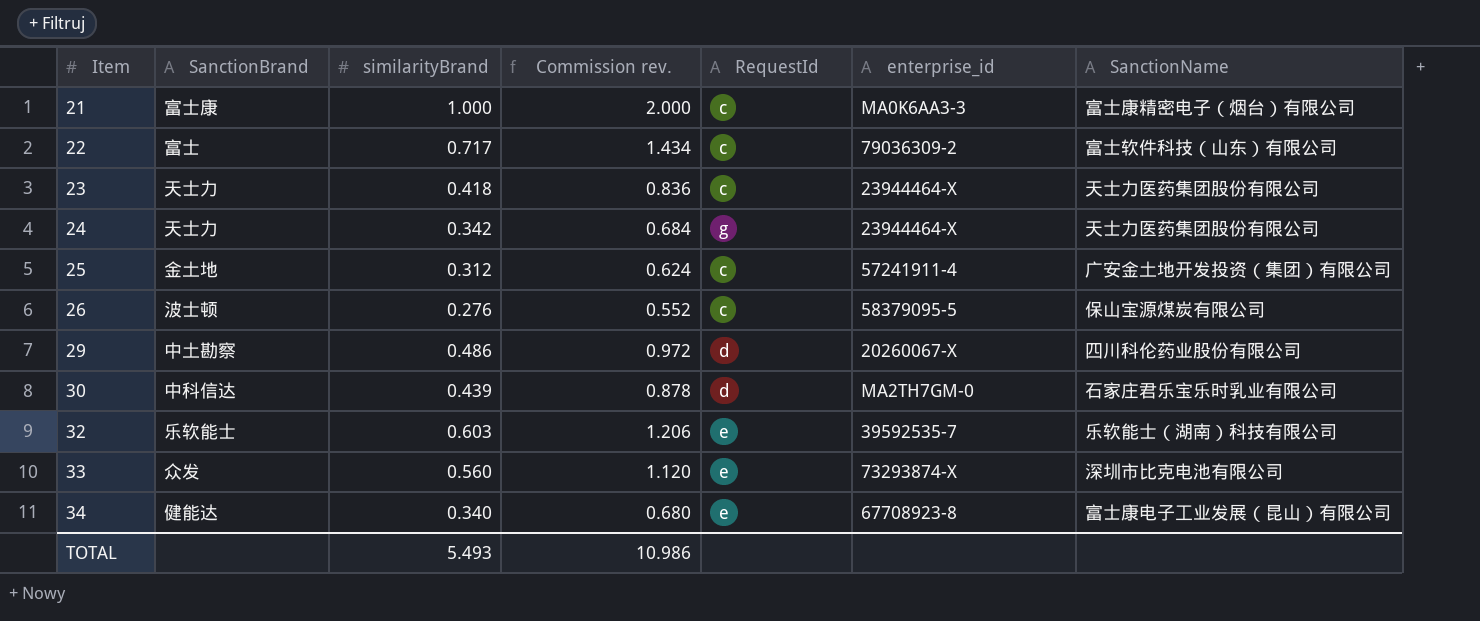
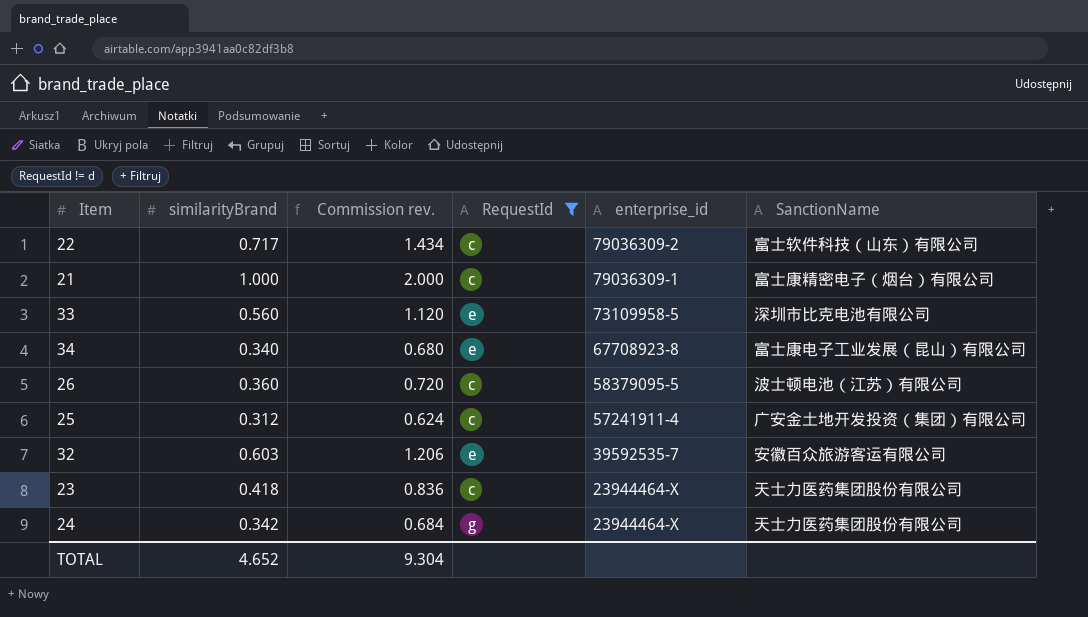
filter: none -> RequestId != d
row order: Item ascending -> enterprise_id descending
column SanctionBrand | position: 2 -> none
21 | enterprise_id: MA0K6AA3-3 -> 79036309-1
33 | enterprise_id: 73293874-X -> 73109958-5
26 | similarityBrand: 0.276 -> 0.360
26 | Commission rev.: 0.552 -> 0.720
26 | SanctionName: 保山宝源煤炭有限公司 -> 波士顿电池（江苏）有限公司
32 | SanctionName: 乐软能士（湖南）科技有限公司 -> 安徽百众旅游客运有限公司
TOTAL | similarityBrand: 5.493 -> 4.652
TOTAL | Commission rev.: 10.986 -> 9.304

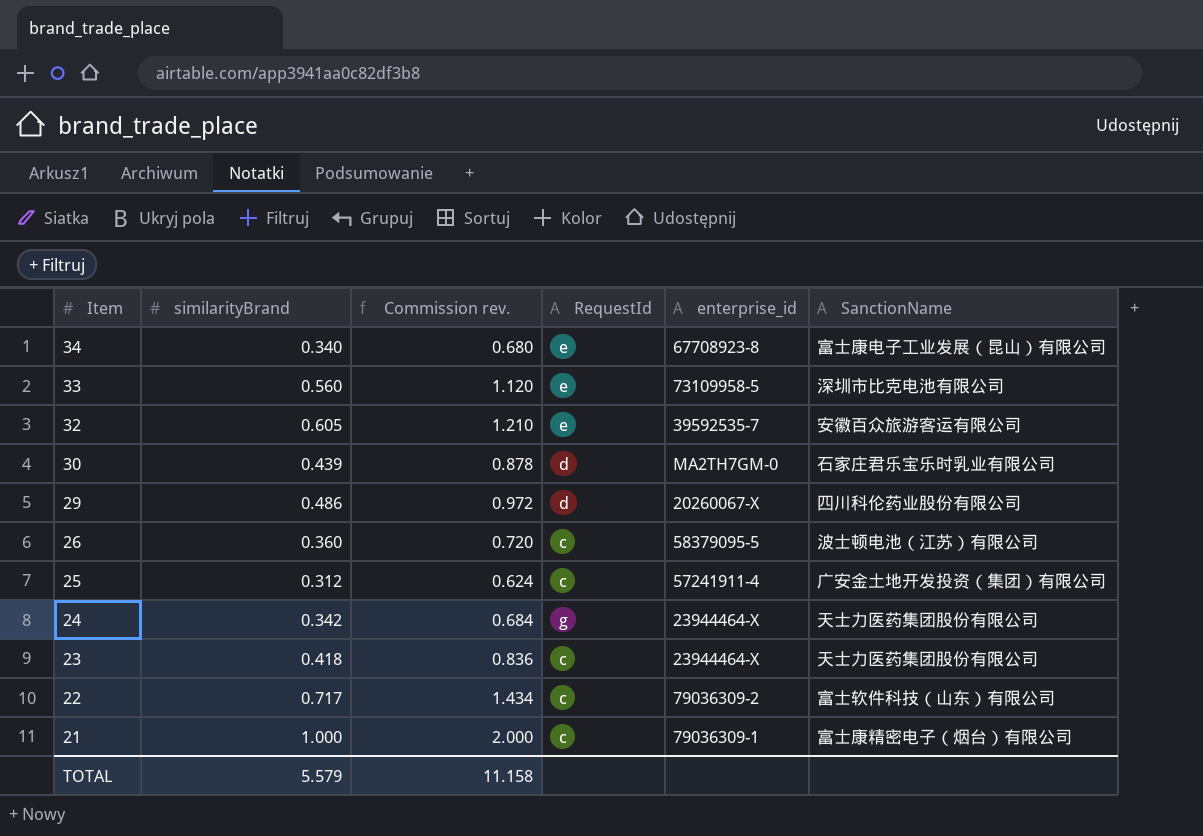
filter: RequestId != d -> none
row order: enterprise_id descending -> Item descending
32 | similarityBrand: 0.603 -> 0.605
32 | Commission rev.: 1.206 -> 1.210
TOTAL | similarityBrand: 4.652 -> 5.579
TOTAL | Commission rev.: 9.304 -> 11.158

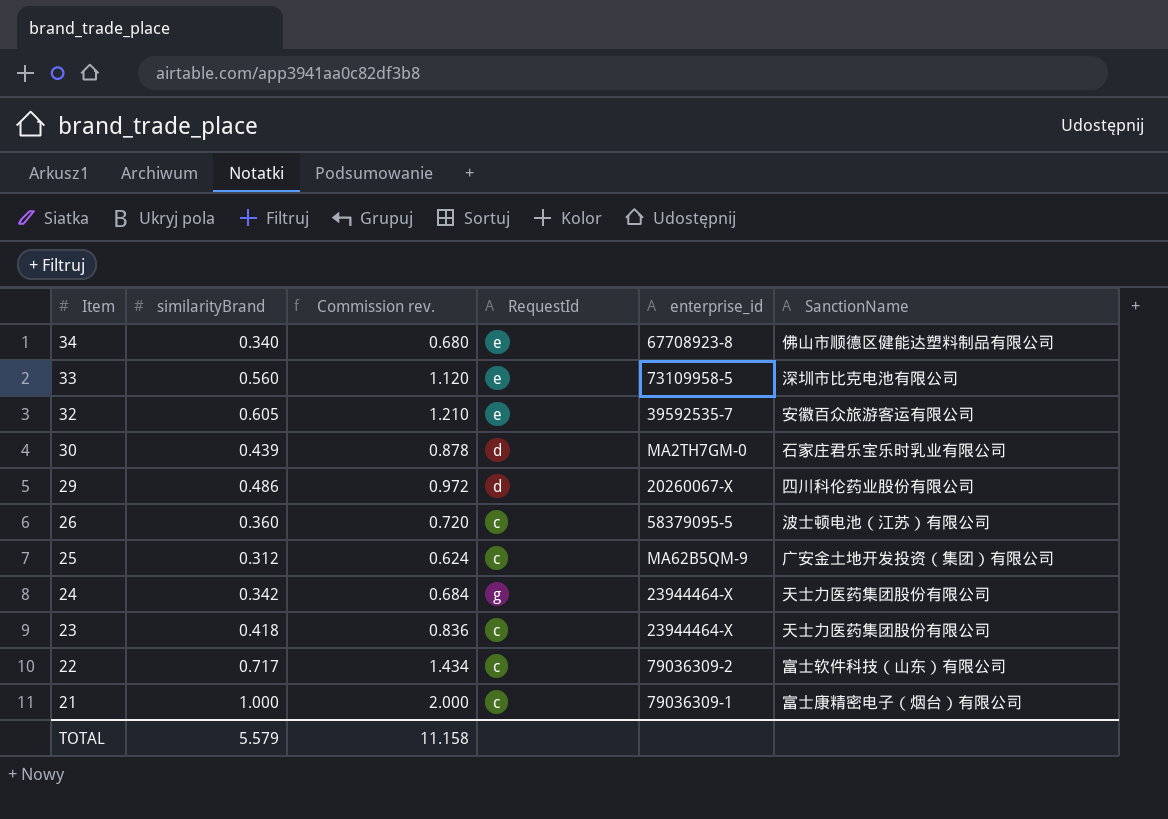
34 | SanctionName: 富士康电子工业发展（昆山）有限公司 -> 佛山市顺德区健能达塑料制品有限公司
25 | enterprise_id: 57241911-4 -> MA62B5QM-9

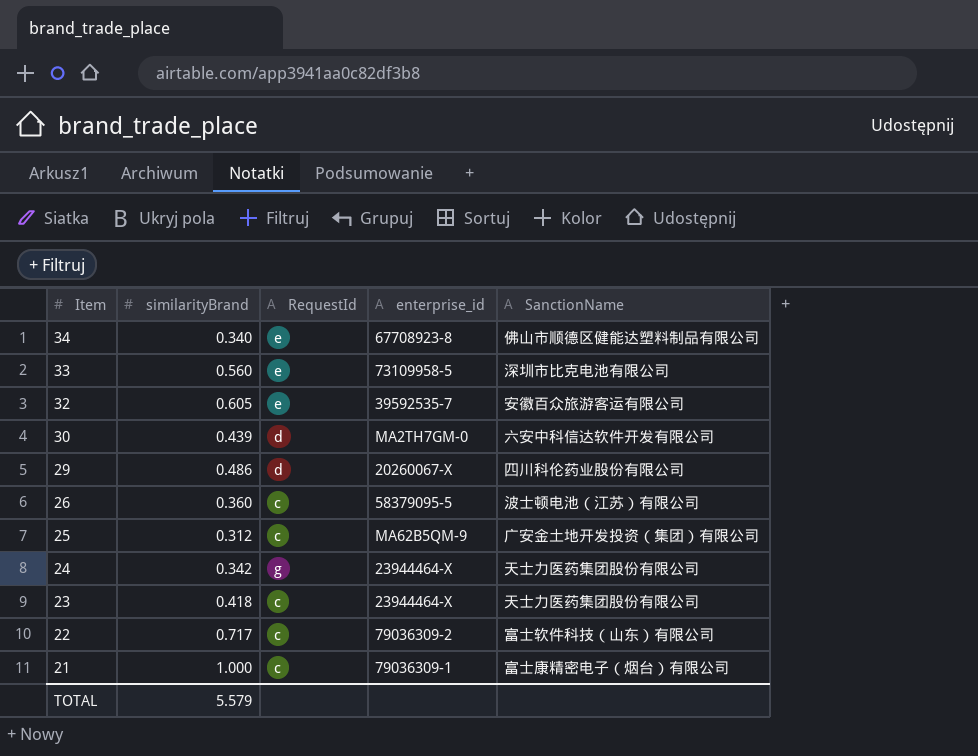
column Commission rev. | formula: [similarityBrand] * 2 -> none
30 | SanctionName: 石家庄君乐宝乐时乳业有限公司 -> 六安中科信达软件开发有限公司

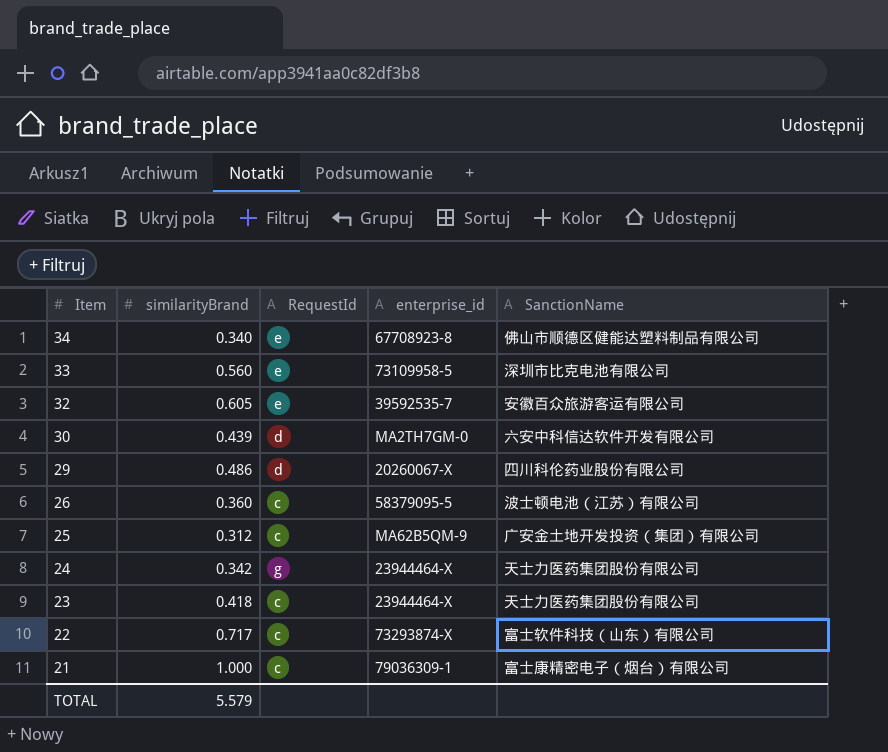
22 | enterprise_id: 79036309-2 -> 73293874-X

